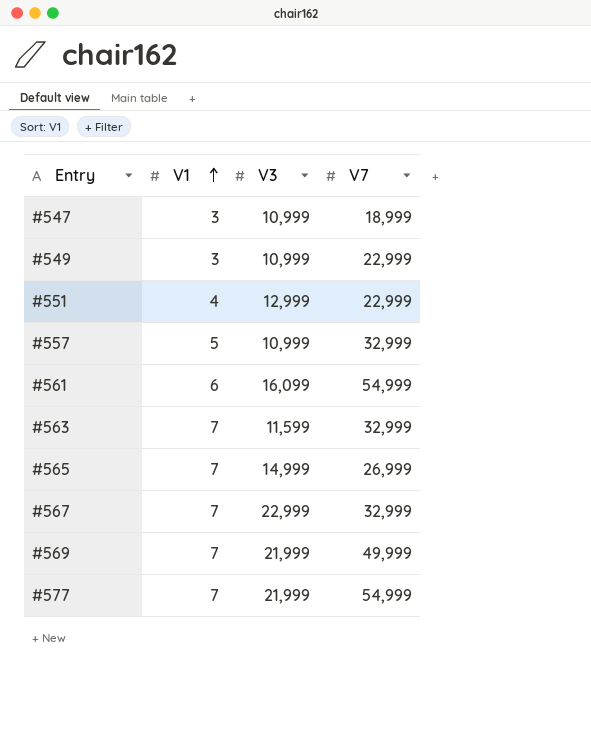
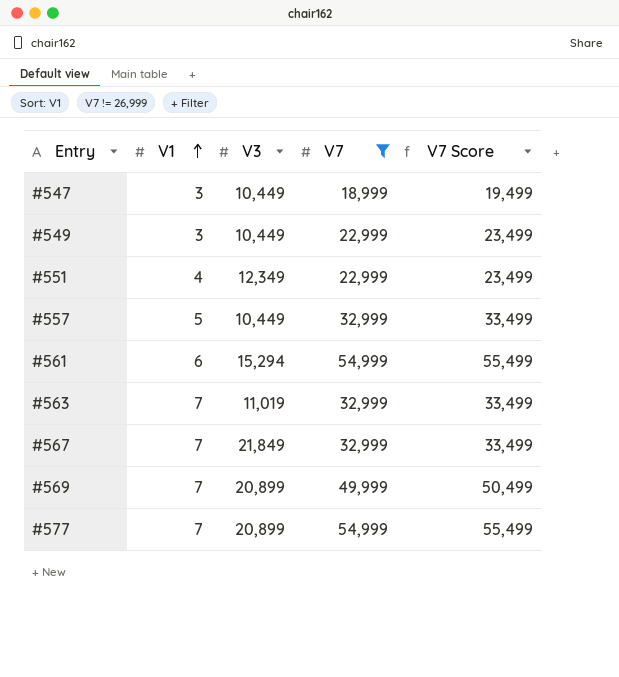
filter: none -> V7 != 26,999
column V7 Score | formula: none -> [V7] + 500
#547 | V3: 10,999 -> 10,449
#549 | V3: 10,999 -> 10,449
#551 | V3: 12,999 -> 12,349
#557 | V3: 10,999 -> 10,449
#561 | V3: 16,099 -> 15,294
#563 | V3: 11,599 -> 11,019
#567 | V3: 22,999 -> 21,849
#569 | V3: 21,999 -> 20,899
#577 | V3: 21,999 -> 20,899

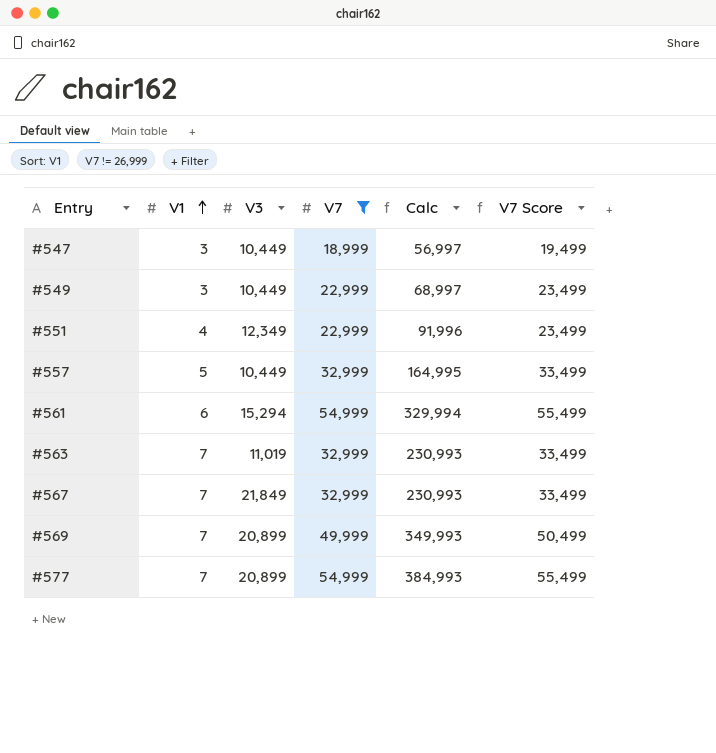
column Calc | formula: none -> [V1] * [V7]

